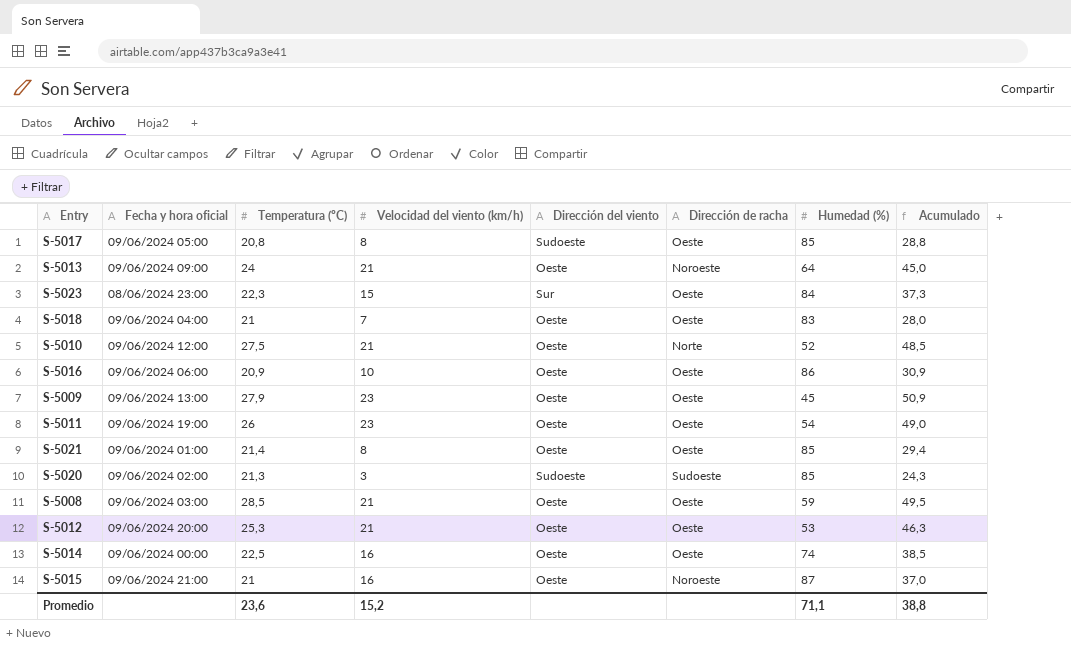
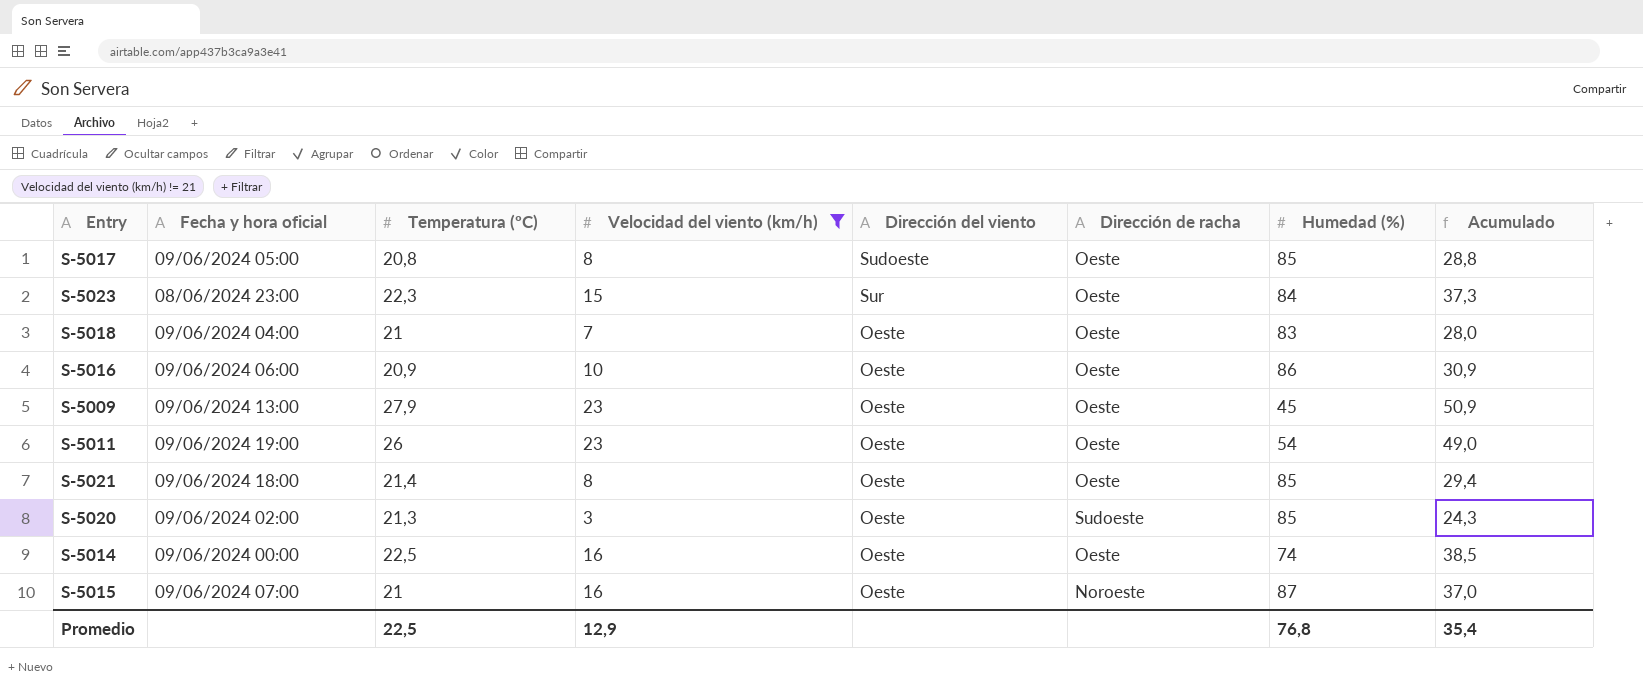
filter: none -> Velocidad del viento (km/h) != 21
S-5021 | Fecha y hora oficial: 09/06/2024 01:00 -> 09/06/2024 18:00
S-5020 | Dirección del viento: Sudoeste -> Oeste
S-5015 | Fecha y hora oficial: 09/06/2024 21:00 -> 09/06/2024 07:00
Promedio | Temperatura (ºC): 23,6 -> 22,5
Promedio | Velocidad del viento (km/h): 15,2 -> 12,9
Promedio | Humedad (%): 71,1 -> 76,8
Promedio | Acumulado: 38,8 -> 35,4

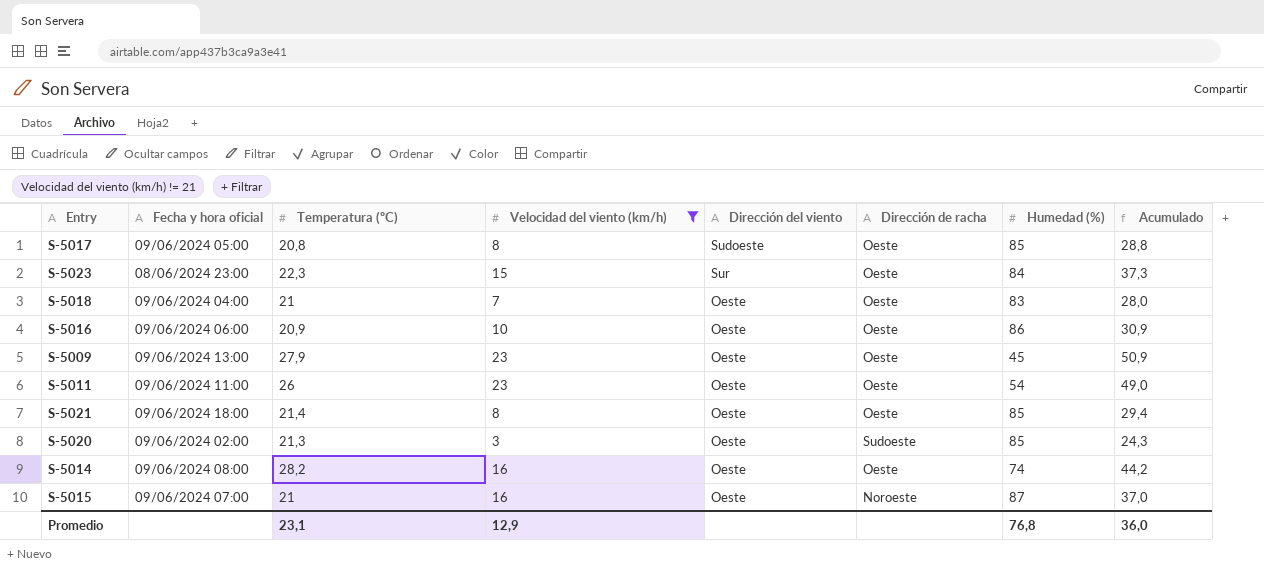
S-5011 | Fecha y hora oficial: 09/06/2024 19:00 -> 09/06/2024 11:00
S-5014 | Fecha y hora oficial: 09/06/2024 00:00 -> 09/06/2024 08:00
S-5014 | Temperatura (ºC): 22,5 -> 28,2
S-5014 | Acumulado: 38,5 -> 44,2
Promedio | Temperatura (ºC): 22,5 -> 23,1
Promedio | Acumulado: 35,4 -> 36,0

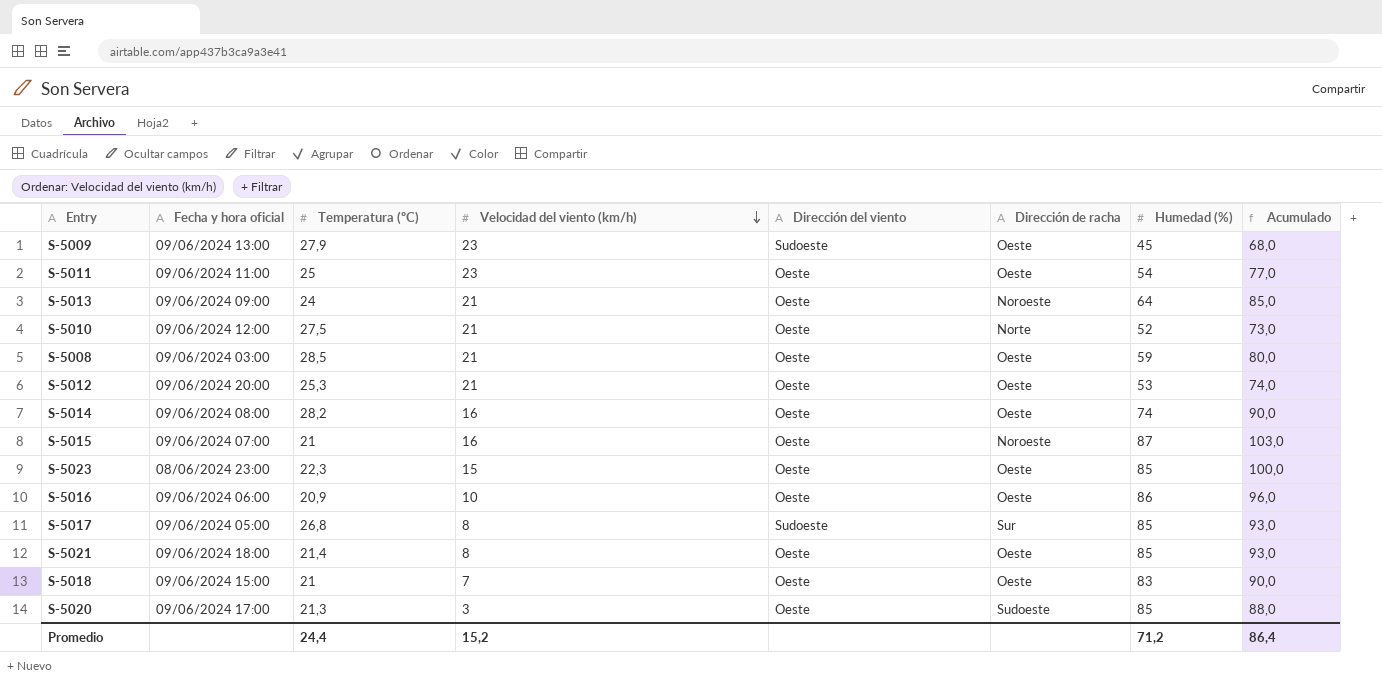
filter: Velocidad del viento (km/h) != 21 -> none
row order: none -> Velocidad del viento (km/h) descending
column Acumulado | formula: [Temperatura (ºC)] + [Velocidad del viento (km/h)] -> [Velocidad del viento (km/h)] + [Humedad (%)]
S-5009 | Dirección del viento: Oeste -> Sudoeste
S-5011 | Temperatura (ºC): 26 -> 25
S-5023 | Dirección del viento: Sur -> Oeste
S-5023 | Humedad (%): 84 -> 85
S-5017 | Temperatura (ºC): 20,8 -> 26,8
S-5017 | Dirección de racha: Oeste -> Sur
S-5018 | Fecha y hora oficial: 09/06/2024 04:00 -> 09/06/2024 15:00
S-5020 | Fecha y hora oficial: 09/06/2024 02:00 -> 09/06/2024 17:00
Promedio | Temperatura (ºC): 23,1 -> 24,4
Promedio | Velocidad del viento (km/h): 12,9 -> 15,2
Promedio | Humedad (%): 76,8 -> 71,2
Promedio | Acumulado: 36,0 -> 86,4

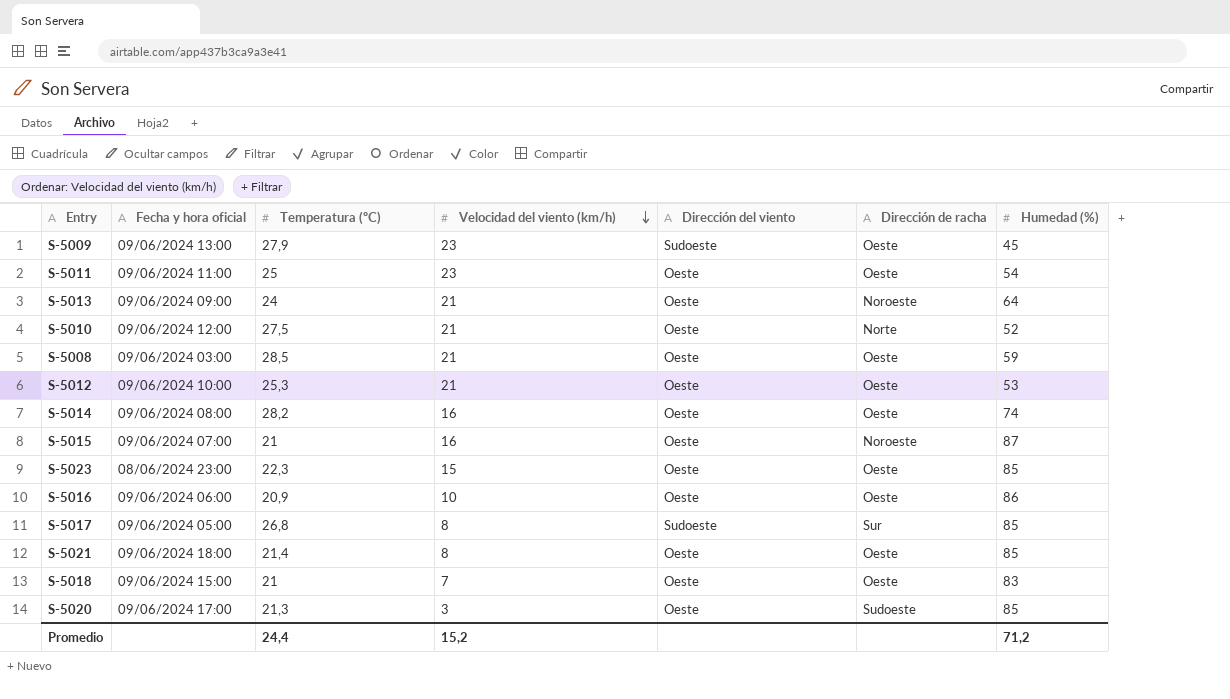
column Acumulado | formula: [Velocidad del viento (km/h)] + [Humedad (%)] -> none
S-5012 | Fecha y hora oficial: 09/06/2024 20:00 -> 09/06/2024 10:00

